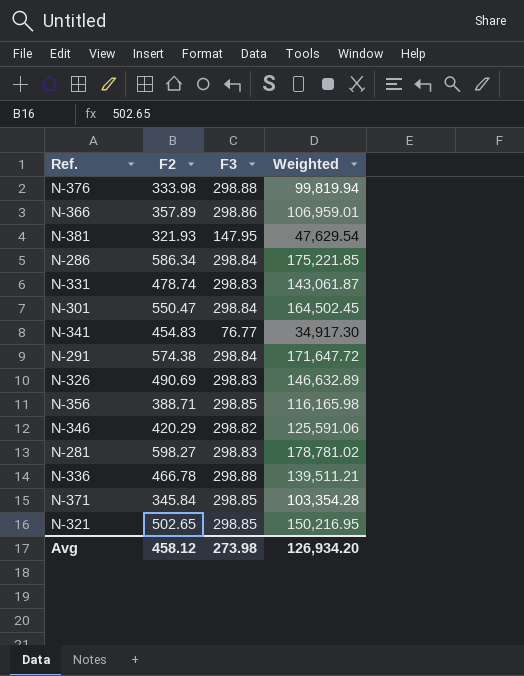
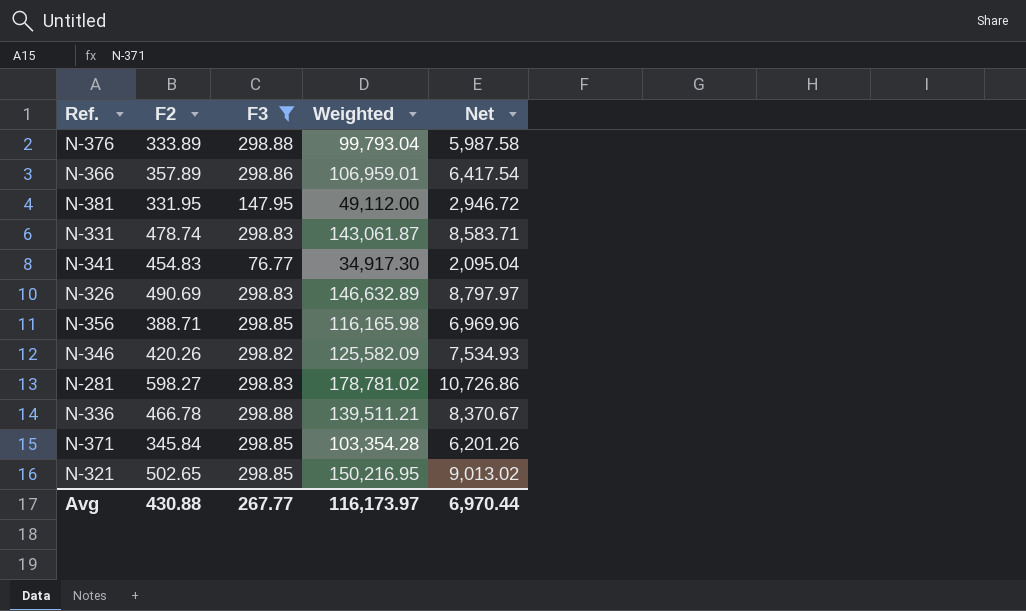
filter: none -> F3 != 298.84
column Net | formula: none -> [Weighted] * 0.06
N-376 | F2: 333.98 -> 333.89
N-376 | Weighted: 99,819.94 -> 99,793.04
N-381 | F2: 321.93 -> 331.95
N-381 | Weighted: 47,629.54 -> 49,112.00
N-346 | F2: 420.29 -> 420.26
N-346 | Weighted: 125,591.06 -> 125,582.09
Avg | F2: 458.12 -> 430.88
Avg | F3: 273.98 -> 267.77
Avg | Weighted: 126,934.20 -> 116,173.97

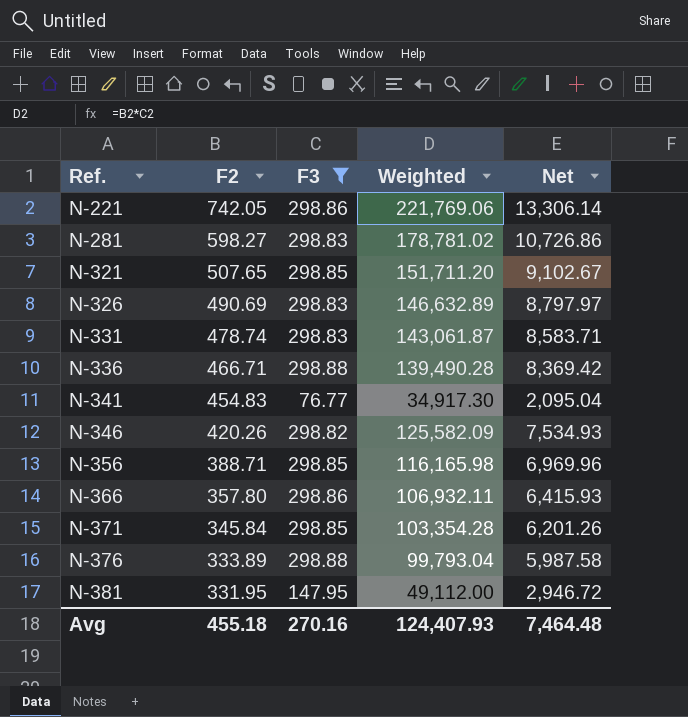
row order: none -> Ref. ascending
row N-221: none -> 742.05 | 298.86 | 221,769.06 | 13,306.14
N-321 | F2: 502.65 -> 507.65
N-321 | Weighted: 150,216.95 -> 151,711.20
N-321 | Net: 9,013.02 -> 9,102.67
N-336 | F2: 466.78 -> 466.71
N-336 | Weighted: 139,511.21 -> 139,490.28
N-336 | Net: 8,370.67 -> 8,369.42
N-366 | F2: 357.89 -> 357.80
N-366 | Weighted: 106,959.01 -> 106,932.11
N-366 | Net: 6,417.54 -> 6,415.93
Avg | F2: 430.88 -> 455.18
Avg | F3: 267.77 -> 270.16
Avg | Weighted: 116,173.97 -> 124,407.93
Avg | Net: 6,970.44 -> 7,464.48

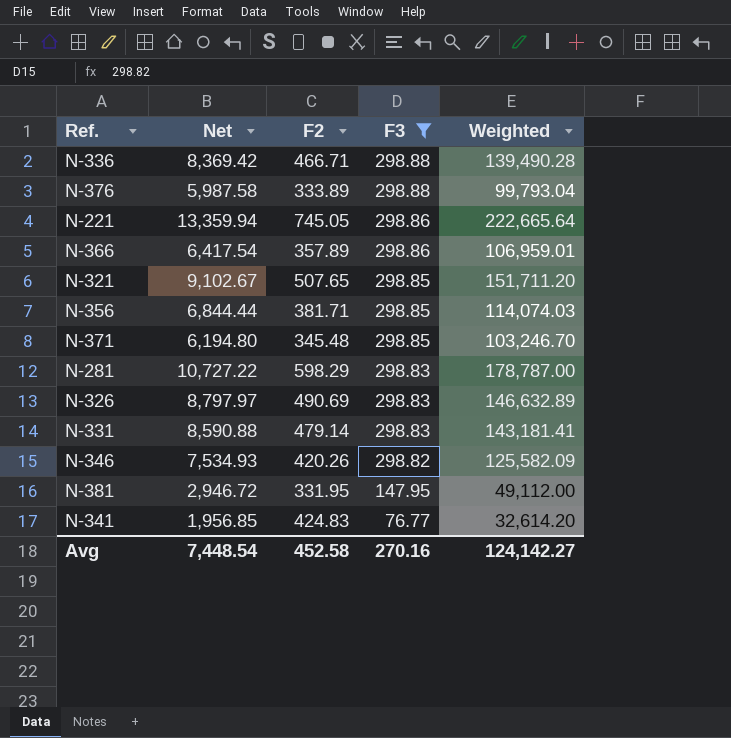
row order: Ref. ascending -> F3 descending
column Net | position: 5 -> 2
N-221 | Net: 13,306.14 -> 13,359.94
N-221 | F2: 742.05 -> 745.05
N-221 | Weighted: 221,769.06 -> 222,665.64
N-366 | Net: 6,415.93 -> 6,417.54
N-366 | F2: 357.80 -> 357.89
N-366 | Weighted: 106,932.11 -> 106,959.01
N-356 | Net: 6,969.96 -> 6,844.44
N-356 | F2: 388.71 -> 381.71
N-356 | Weighted: 116,165.98 -> 114,074.03
N-371 | Net: 6,201.26 -> 6,194.80
N-371 | F2: 345.84 -> 345.48
N-371 | Weighted: 103,354.28 -> 103,246.70
N-281 | Net: 10,726.86 -> 10,727.22
N-281 | F2: 598.27 -> 598.29
N-281 | Weighted: 178,781.02 -> 178,787.00
N-331 | Net: 8,583.71 -> 8,590.88
N-331 | F2: 478.74 -> 479.14
N-331 | Weighted: 143,061.87 -> 143,181.41
N-341 | Net: 2,095.04 -> 1,956.85
N-341 | F2: 454.83 -> 424.83
N-341 | Weighted: 34,917.30 -> 32,614.20
Avg | Net: 7,464.48 -> 7,448.54
Avg | F2: 455.18 -> 452.58
Avg | Weighted: 124,407.93 -> 124,142.27

